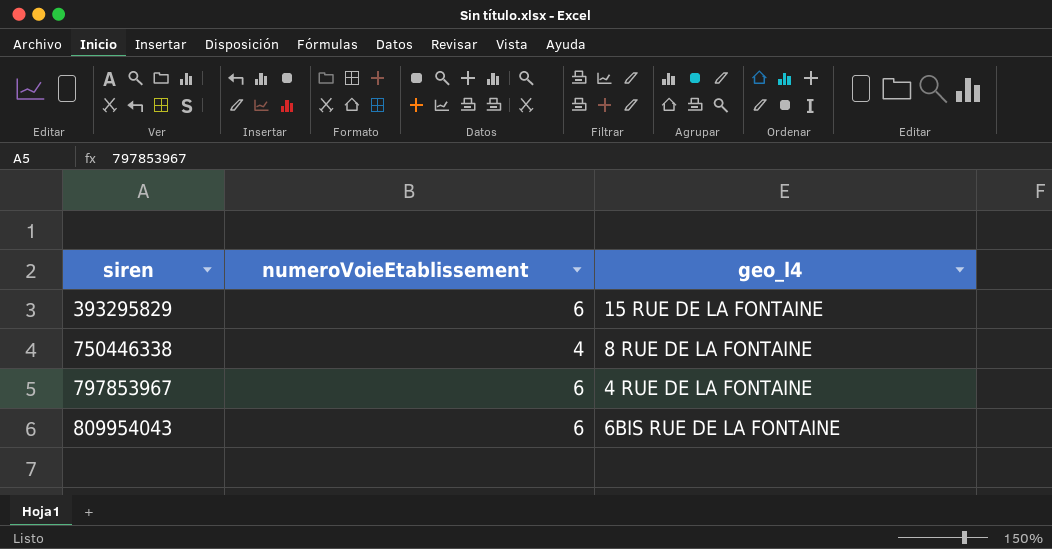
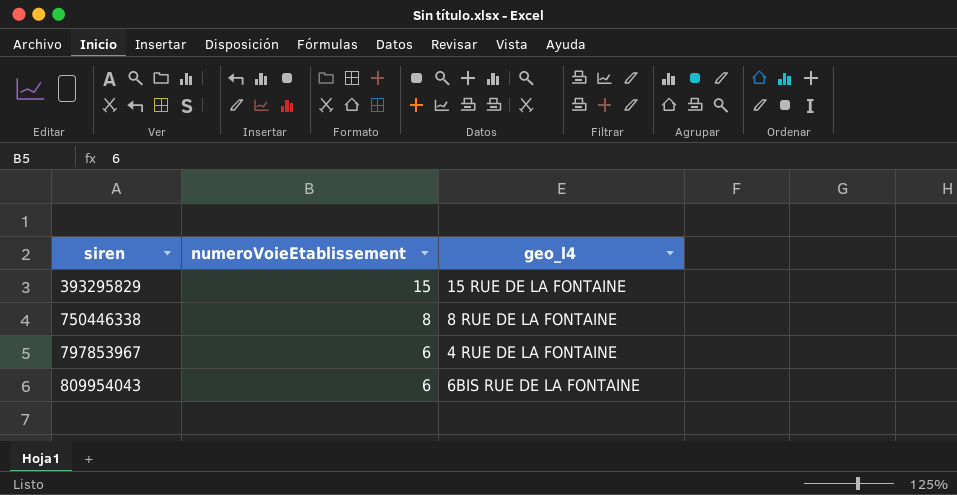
393295829 | numeroVoieEtablissement: 6 -> 15
750446338 | numeroVoieEtablissement: 4 -> 8

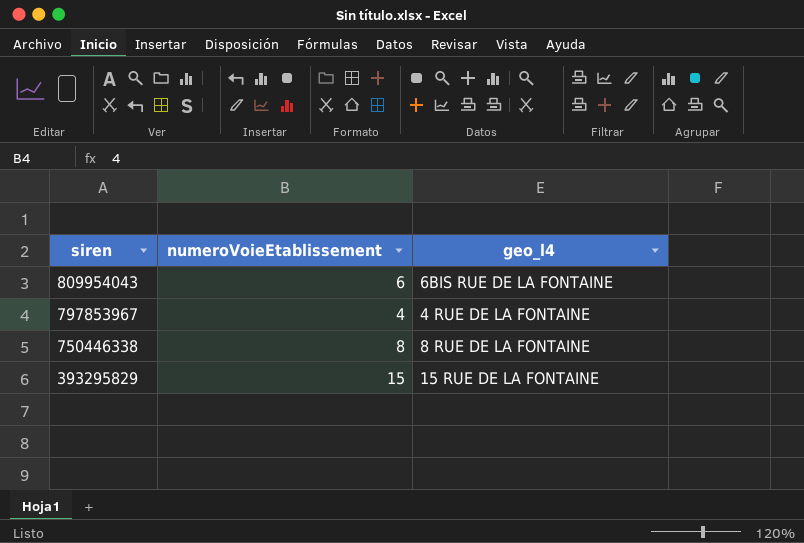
row order: siren ascending -> siren descending
797853967 | numeroVoieEtablissement: 6 -> 4

